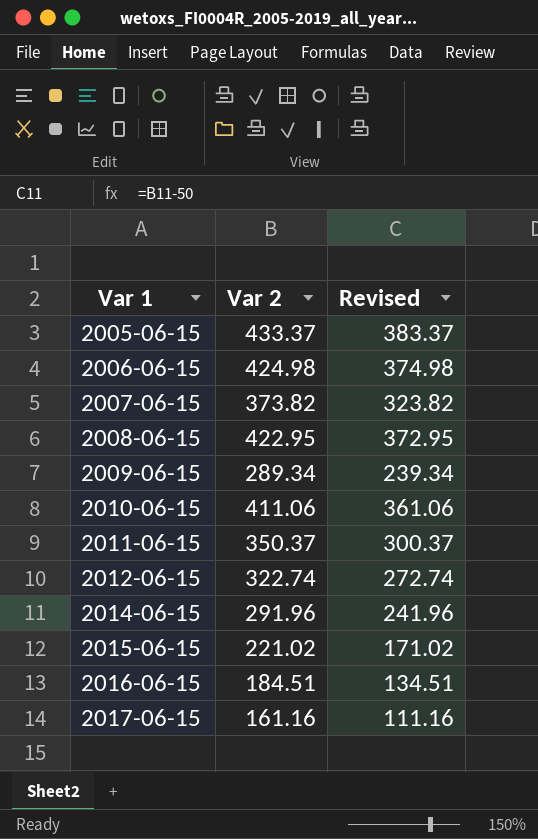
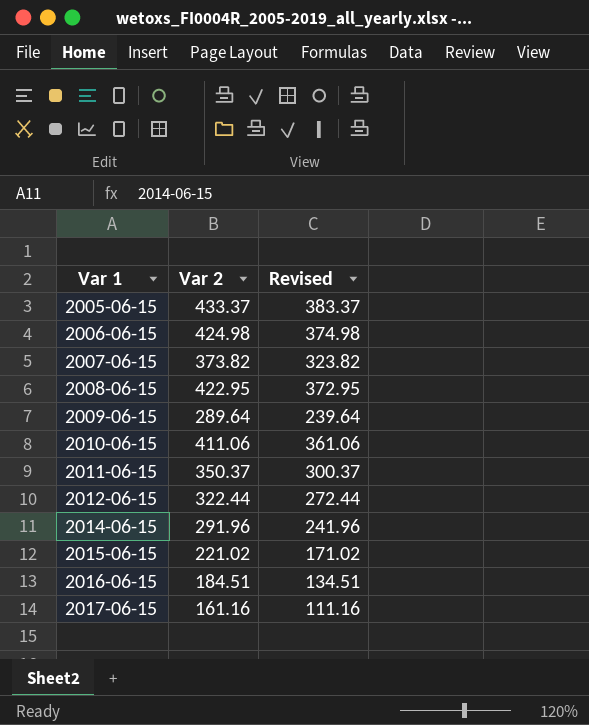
2009-06-15 | Var 2: 289.34 -> 289.64
2009-06-15 | Revised: 239.34 -> 239.64
2012-06-15 | Var 2: 322.74 -> 322.44
2012-06-15 | Revised: 272.74 -> 272.44

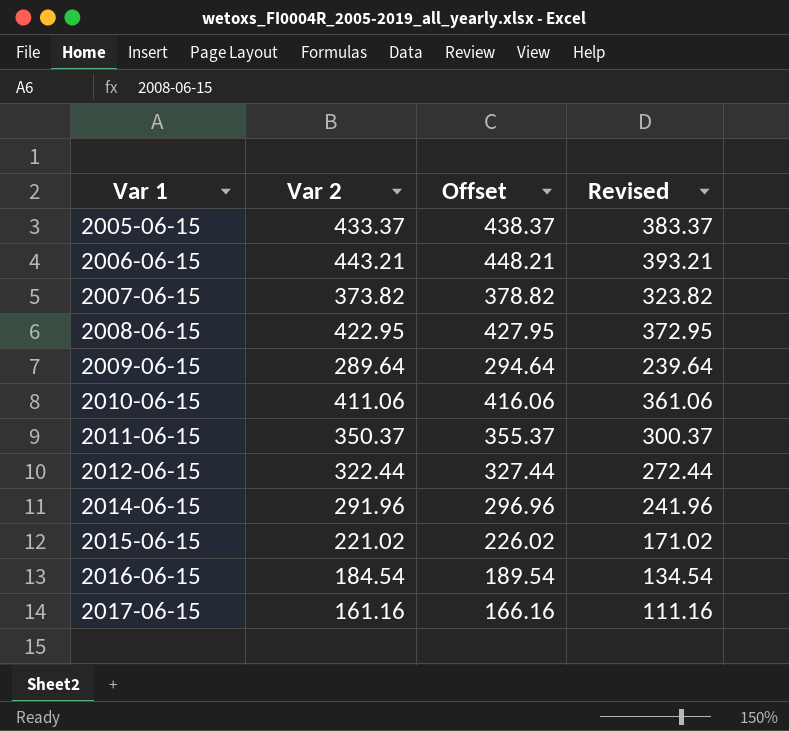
column Offset | formula: none -> [Var 2] + 5
2006-06-15 | Var 2: 424.98 -> 443.21
2006-06-15 | Revised: 374.98 -> 393.21
2016-06-15 | Var 2: 184.51 -> 184.54
2016-06-15 | Revised: 134.51 -> 134.54

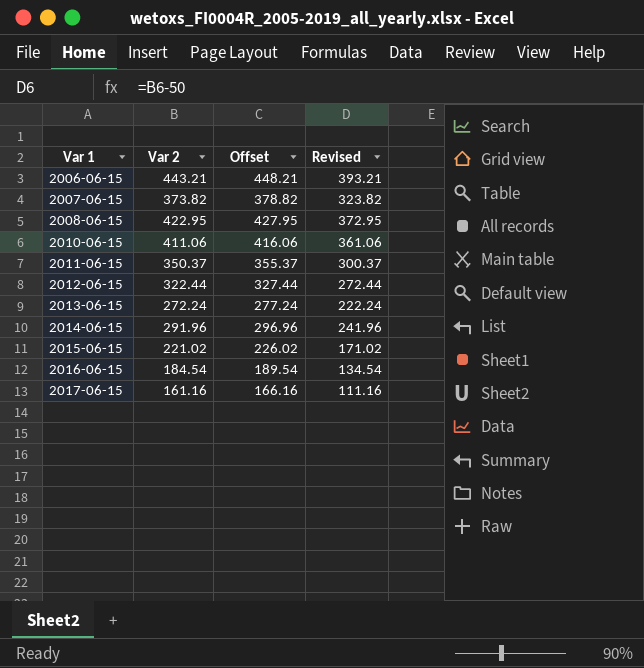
row 2005-06-15: 433.37 | 438.37 | 383.37 -> none
row 2009-06-15: 289.64 | 294.64 | 239.64 -> none
row 2013-06-15: none -> 272.24 | 277.24 | 222.24

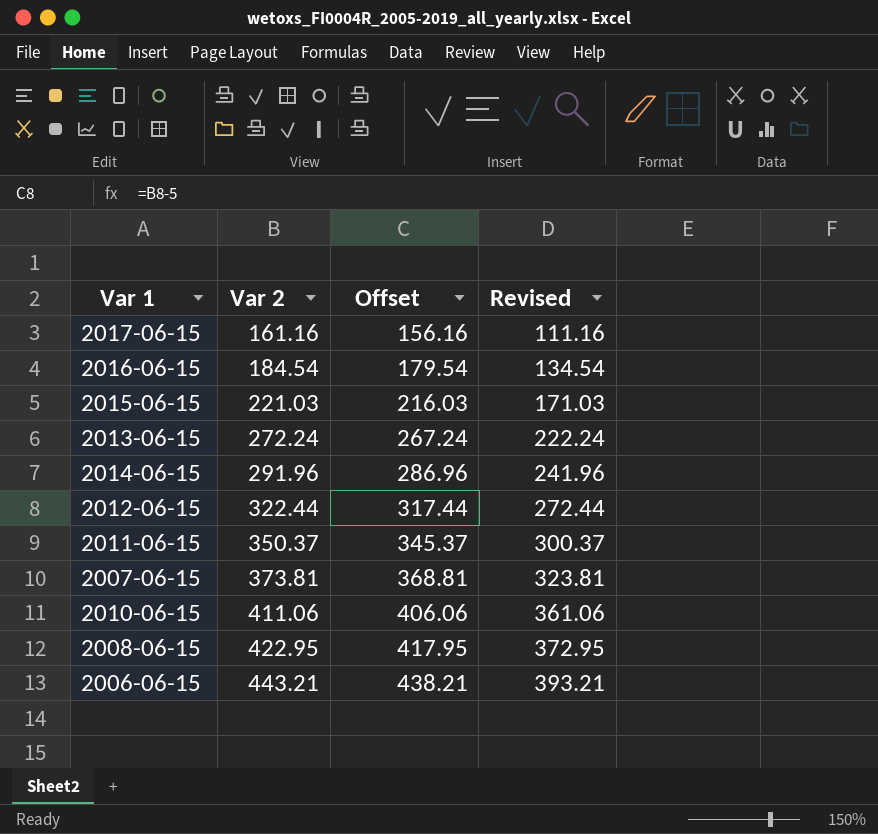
row order: Var 1 ascending -> Var 2 ascending
column Offset | formula: [Var 2] + 5 -> [Var 2] - 5
2015-06-15 | Var 2: 221.02 -> 221.03
2015-06-15 | Revised: 171.02 -> 171.03
2007-06-15 | Var 2: 373.82 -> 373.81
2007-06-15 | Revised: 323.82 -> 323.81

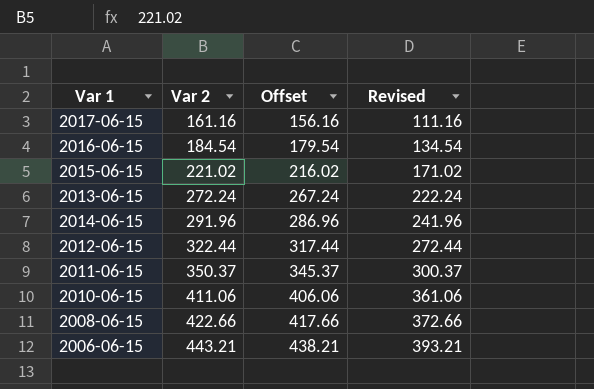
row 2007-06-15: 373.81 | 368.81 | 323.81 -> none
2015-06-15 | Var 2: 221.03 -> 221.02
2015-06-15 | Offset: 216.03 -> 216.02
2015-06-15 | Revised: 171.03 -> 171.02
2008-06-15 | Var 2: 422.95 -> 422.66
2008-06-15 | Offset: 417.95 -> 417.66
2008-06-15 | Revised: 372.95 -> 372.66

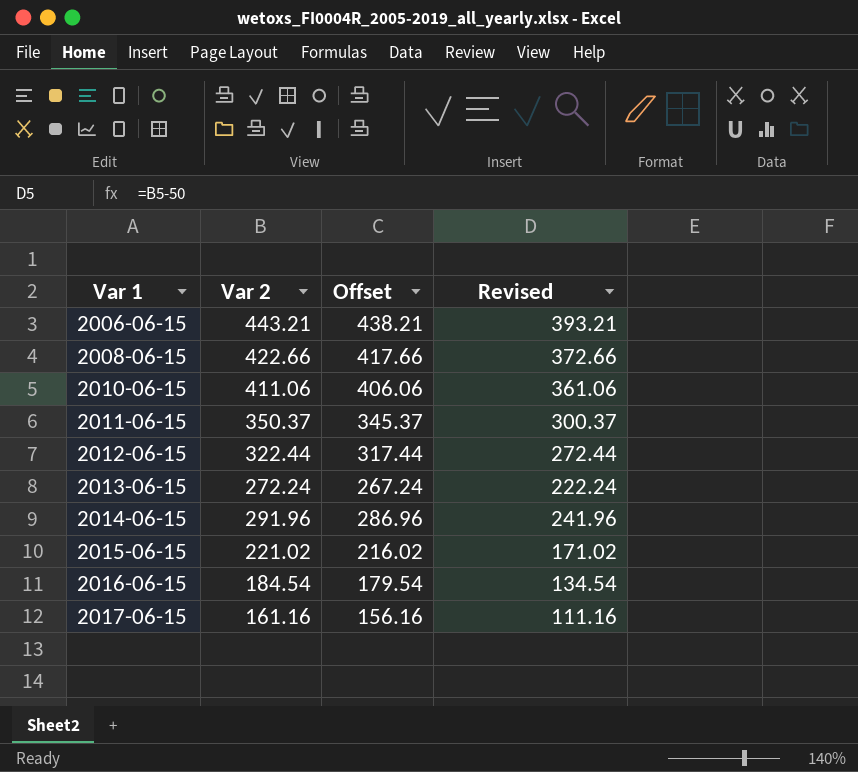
row order: Var 2 ascending -> Var 1 ascending

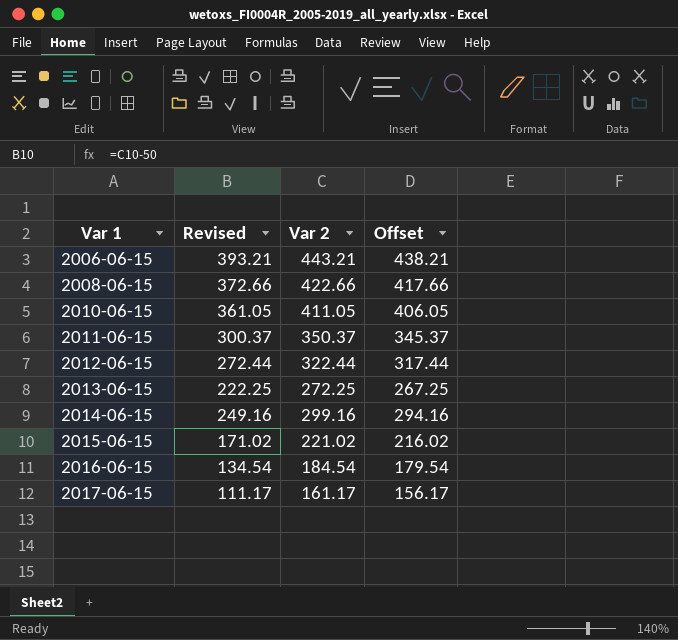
column Revised | position: 4 -> 2
2010-06-15 | Revised: 361.06 -> 361.05
2010-06-15 | Var 2: 411.06 -> 411.05
2010-06-15 | Offset: 406.06 -> 406.05
2013-06-15 | Revised: 222.24 -> 222.25
2013-06-15 | Var 2: 272.24 -> 272.25
2013-06-15 | Offset: 267.24 -> 267.25
2014-06-15 | Revised: 241.96 -> 249.16
2014-06-15 | Var 2: 291.96 -> 299.16
2014-06-15 | Offset: 286.96 -> 294.16
2017-06-15 | Revised: 111.16 -> 111.17
2017-06-15 | Var 2: 161.16 -> 161.17
2017-06-15 | Offset: 156.16 -> 156.17

